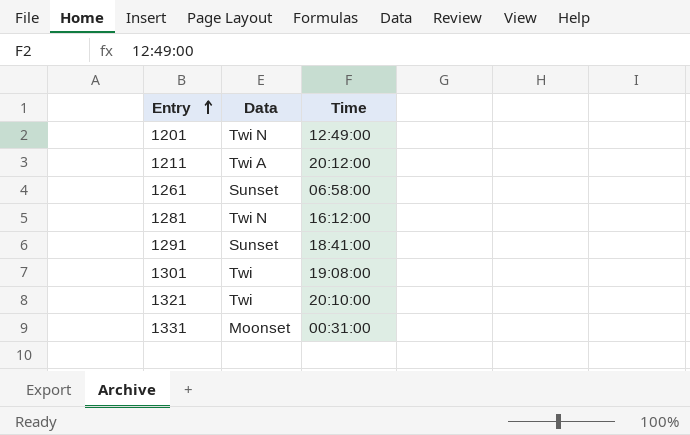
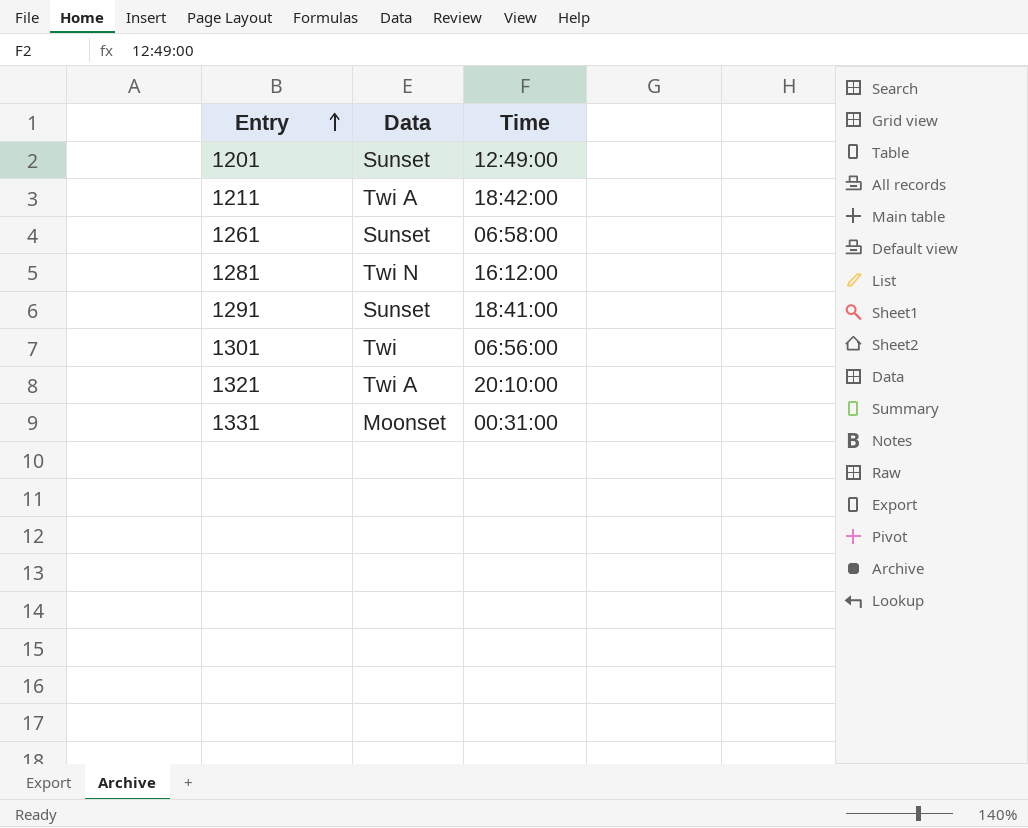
1201 | Data: Twi N -> Sunset
1211 | Time: 20:12:00 -> 18:42:00
1301 | Time: 19:08:00 -> 06:56:00
1321 | Data: Twi -> Twi A

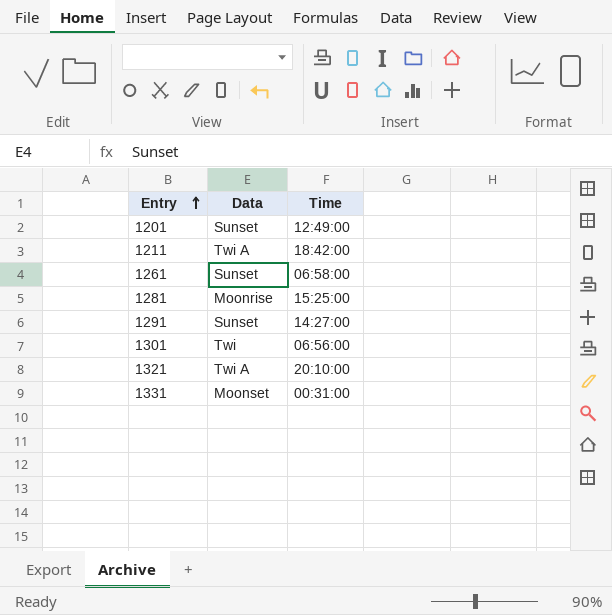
1281 | Data: Twi N -> Moonrise
1281 | Time: 16:12:00 -> 15:25:00
1291 | Time: 18:41:00 -> 14:27:00

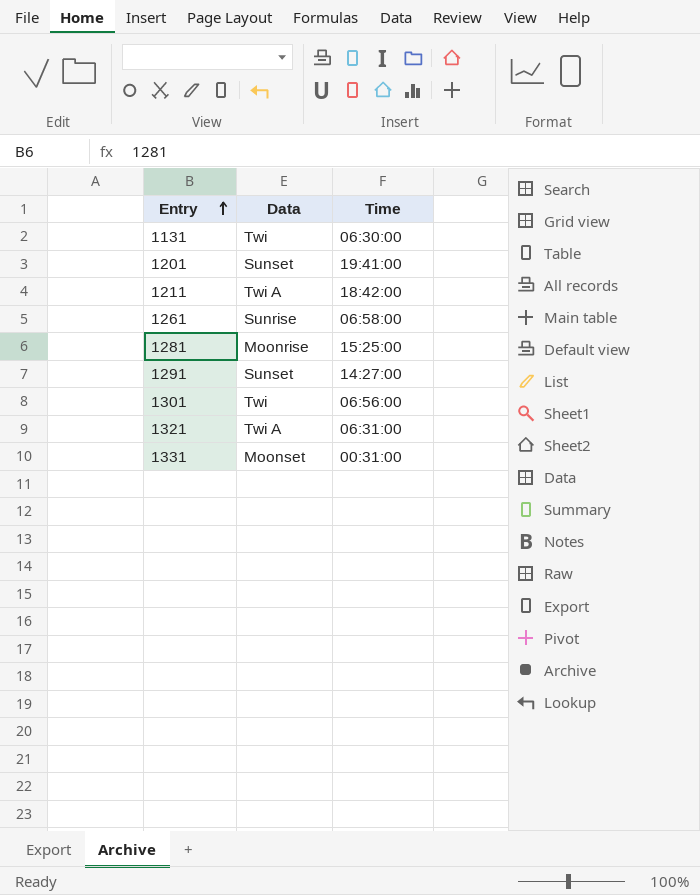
row 1131: none -> Twi | 06:30:00
1201 | Time: 12:49:00 -> 19:41:00
1261 | Data: Sunset -> Sunrise
1321 | Time: 20:10:00 -> 06:31:00

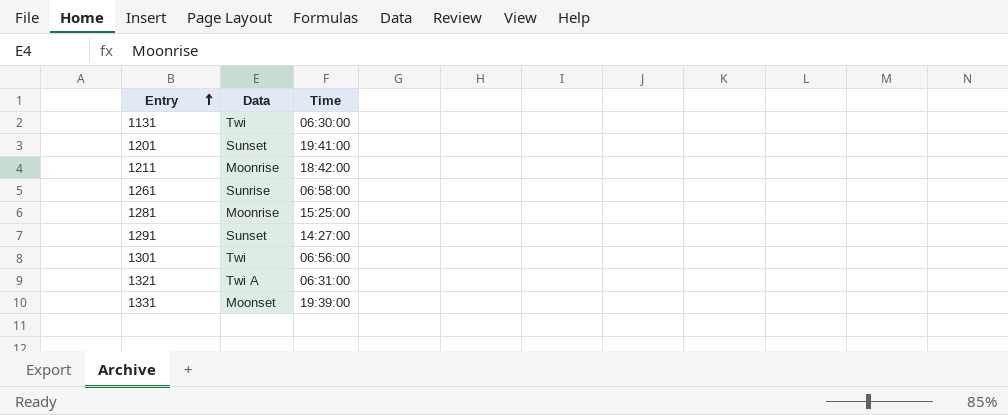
1211 | Data: Twi A -> Moonrise
1331 | Time: 00:31:00 -> 19:39:00

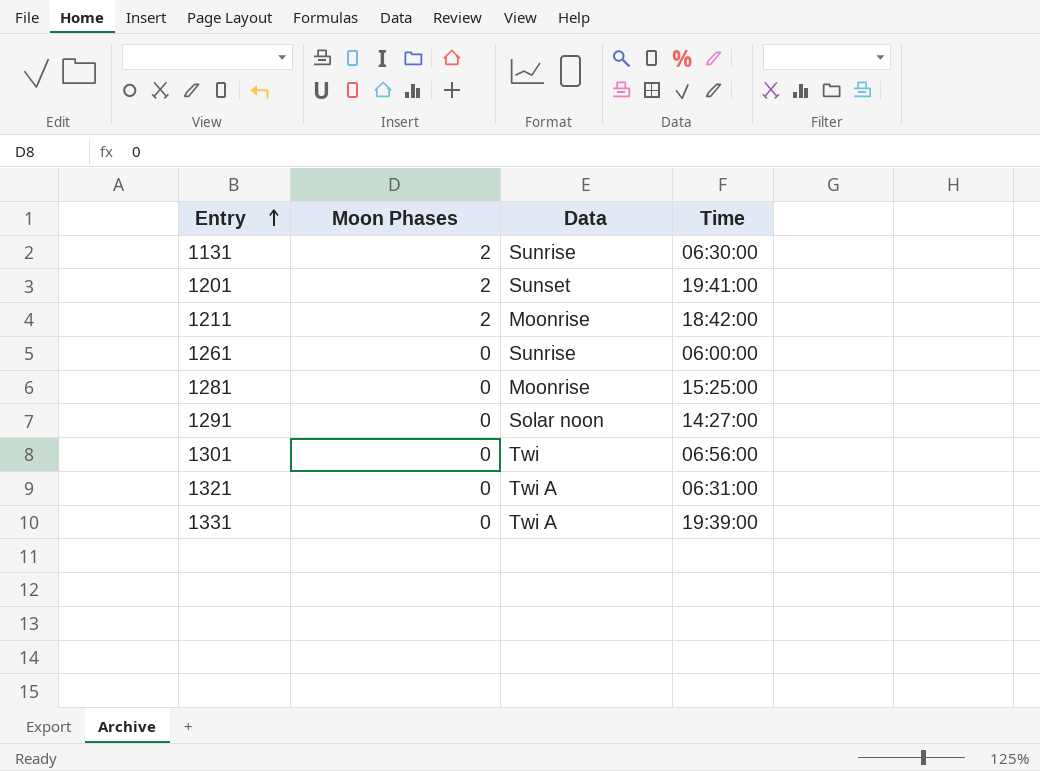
column Moon Phases | position: none -> 2
1131 | Data: Twi -> Sunrise
1261 | Time: 06:58:00 -> 06:00:00
1291 | Data: Sunset -> Solar noon
1331 | Data: Moonset -> Twi A

